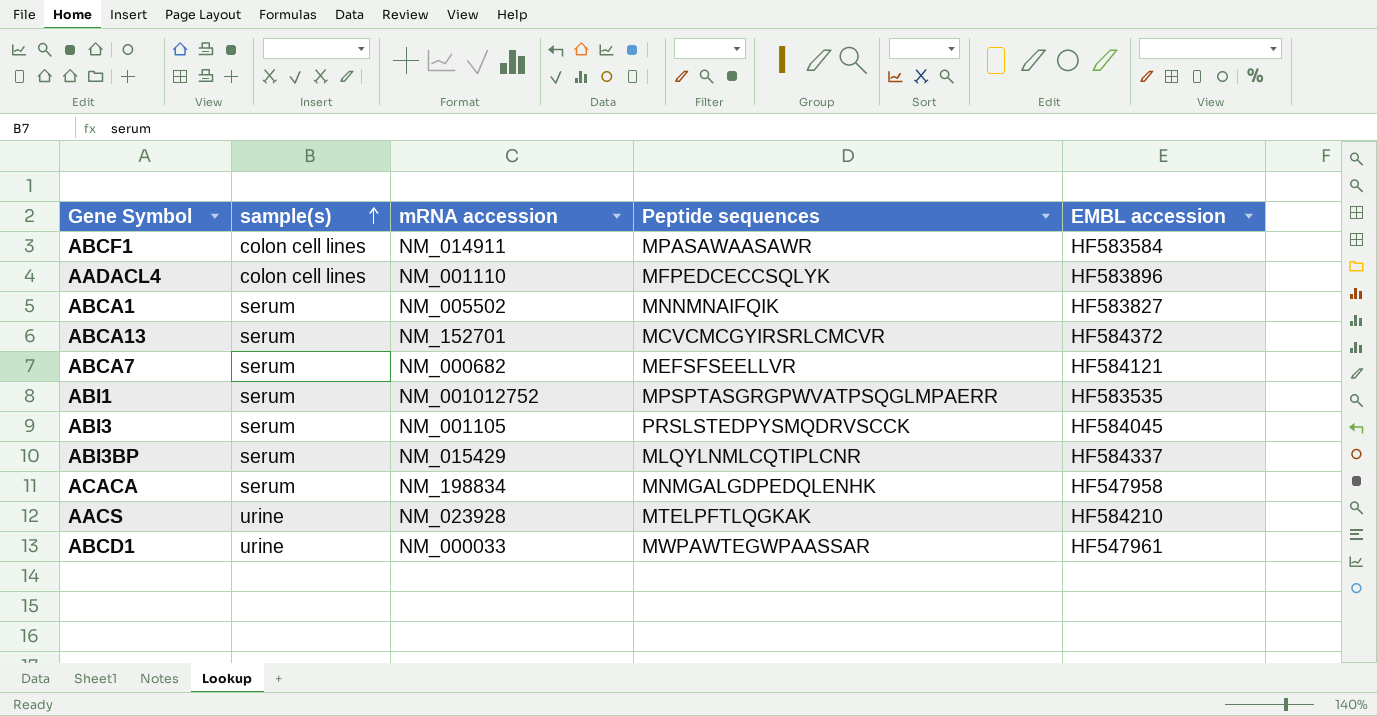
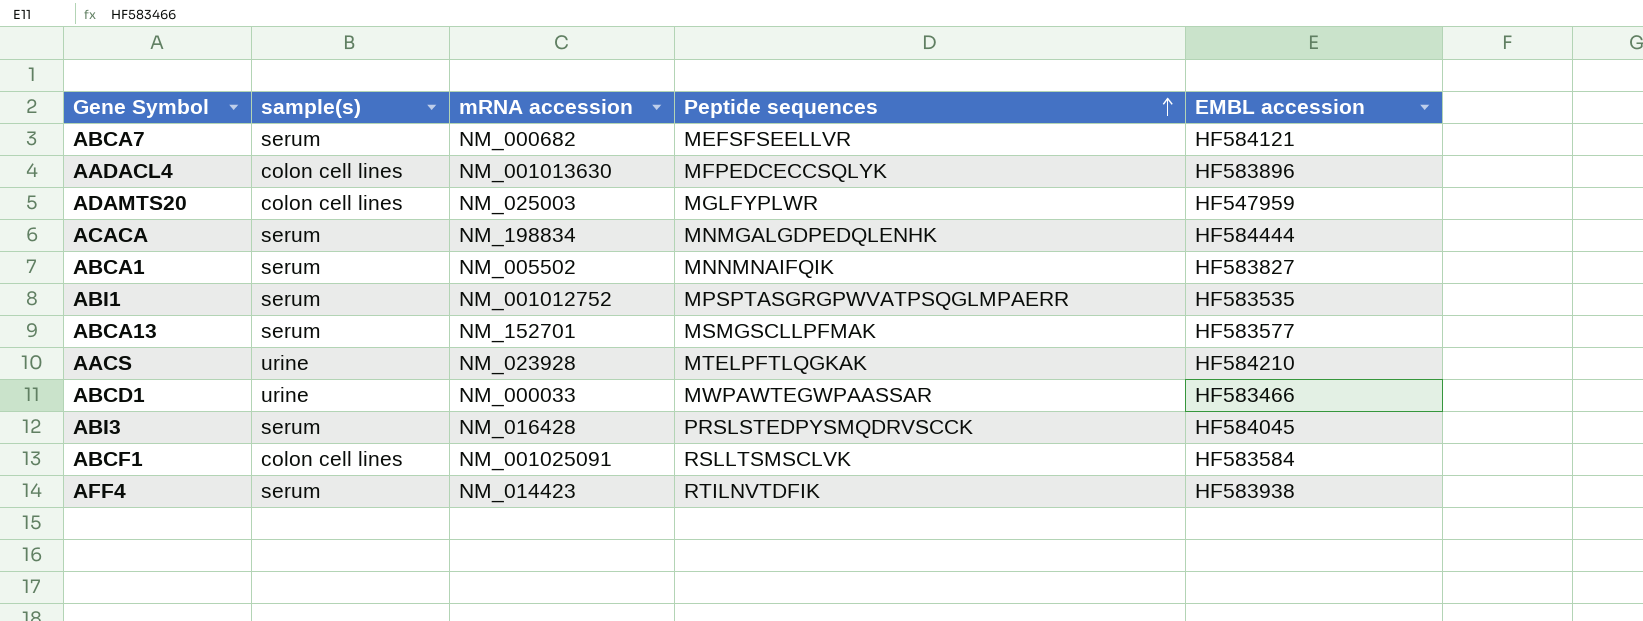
row order: sample(s) ascending -> Peptide sequences ascending
row ABI3BP: serum | NM_015429 | MLQYLNMLCQTIPLCNR | HF584337 -> none
AADACL4 | mRNA accession: NM_001110 -> NM_001013630
row ADAMTS20: none -> colon cell lines | NM_025003 | MGLFYPLWR | HF547959
ACACA | EMBL accession: HF547958 -> HF584444
ABCA13 | Peptide sequences: MCVCMCGYIRSRLCMCVR -> MSMGSCLLPFMAK
ABCA13 | EMBL accession: HF584372 -> HF583577
ABCD1 | EMBL accession: HF547961 -> HF583466
ABI3 | mRNA accession: NM_001105 -> NM_016428
ABCF1 | mRNA accession: NM_014911 -> NM_001025091
ABCF1 | Peptide sequences: MPASAWAASAWR -> RSLLTSMSCLVK
row AFF4: none -> serum | NM_014423 | RTILNVTDFIK | HF583938

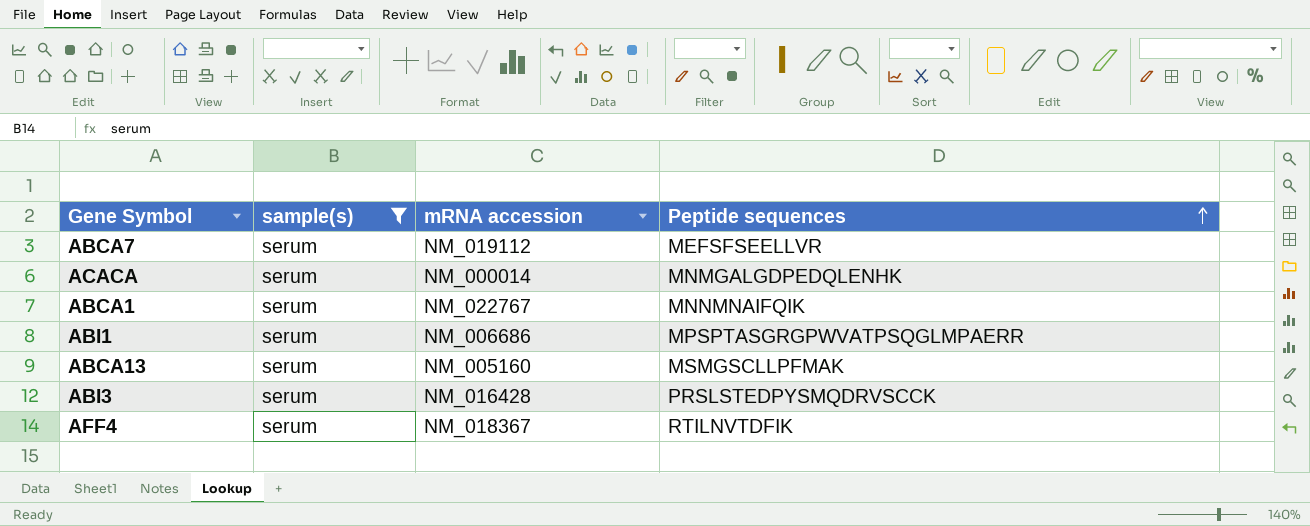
filter: none -> sample(s) = serum
column EMBL accession | position: 5 -> none
ABCA7 | mRNA accession: NM_000682 -> NM_019112
ACACA | mRNA accession: NM_198834 -> NM_000014
ABCA1 | mRNA accession: NM_005502 -> NM_022767
ABI1 | mRNA accession: NM_001012752 -> NM_006686
ABCA13 | mRNA accession: NM_152701 -> NM_005160
AFF4 | mRNA accession: NM_014423 -> NM_018367

